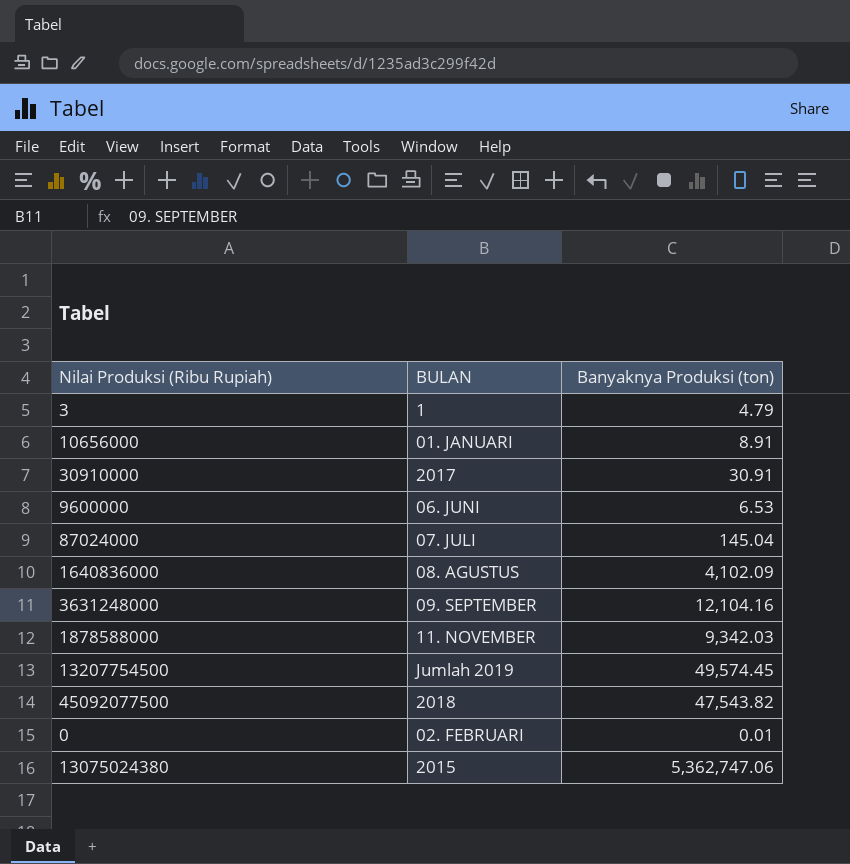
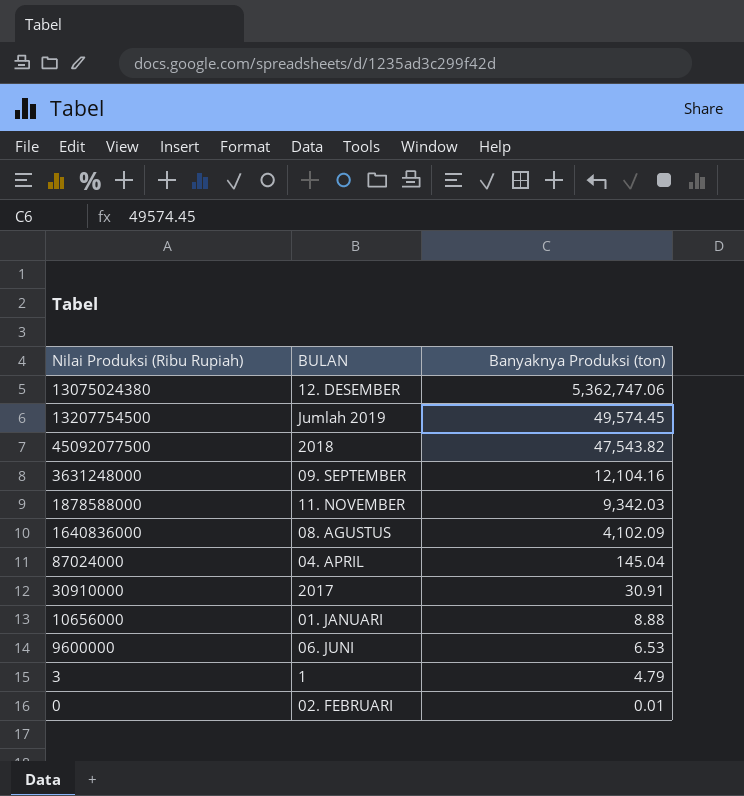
row order: none -> Banyaknya Produksi (ton) descending
13075024380 | BULAN: 2015 -> 12. DESEMBER
87024000 | BULAN: 07. JULI -> 04. APRIL
10656000 | Banyaknya Produksi (ton): 8.91 -> 8.88

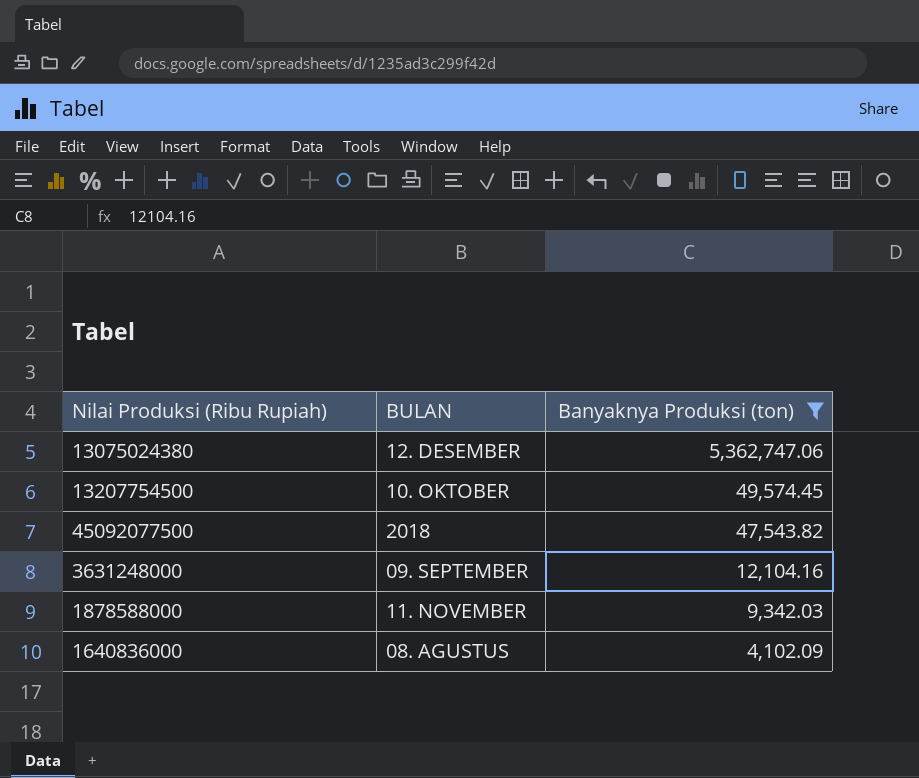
filter: none -> Banyaknya Produksi (ton) >= 4,102.09
13207754500 | BULAN: Jumlah 2019 -> 10. OKTOBER

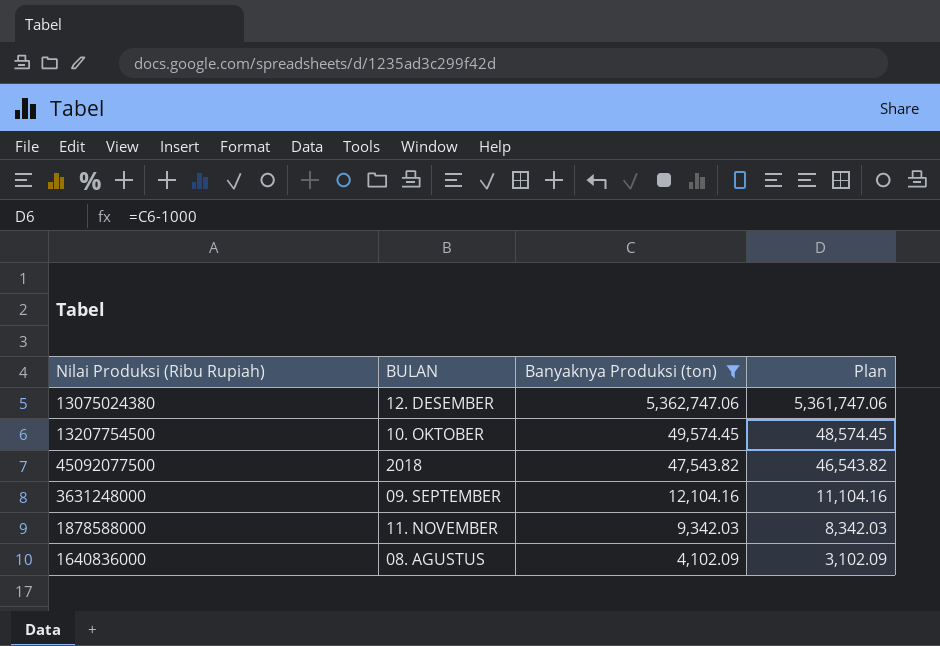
column Plan | formula: none -> [Banyaknya Produksi (ton)] - 1000

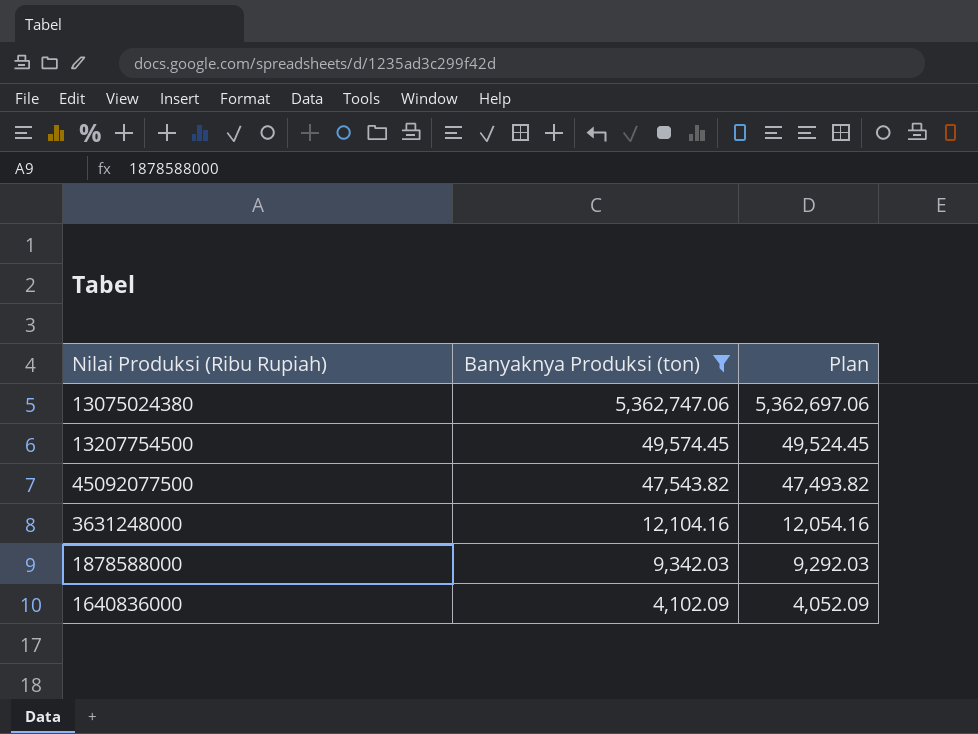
column BULAN | position: 2 -> none
column Plan | formula: [Banyaknya Produksi (ton)] - 1000 -> [Banyaknya Produksi (ton)] - 50

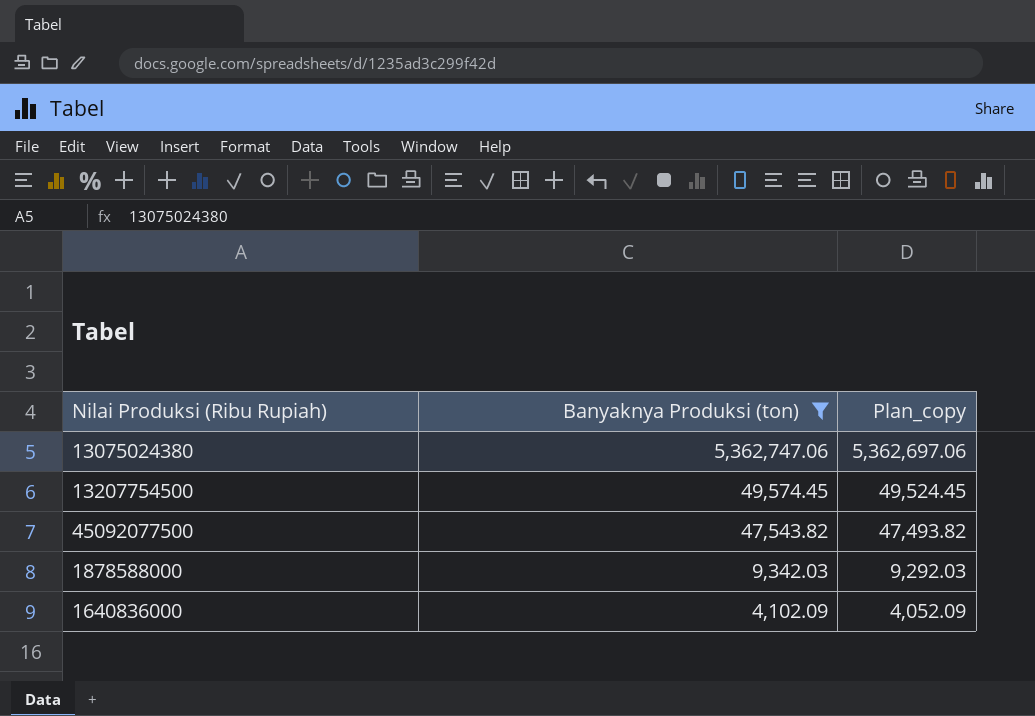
column name: Plan -> Plan_copy
row 3631248000: 12,104.16 | 12,054.16 -> none

